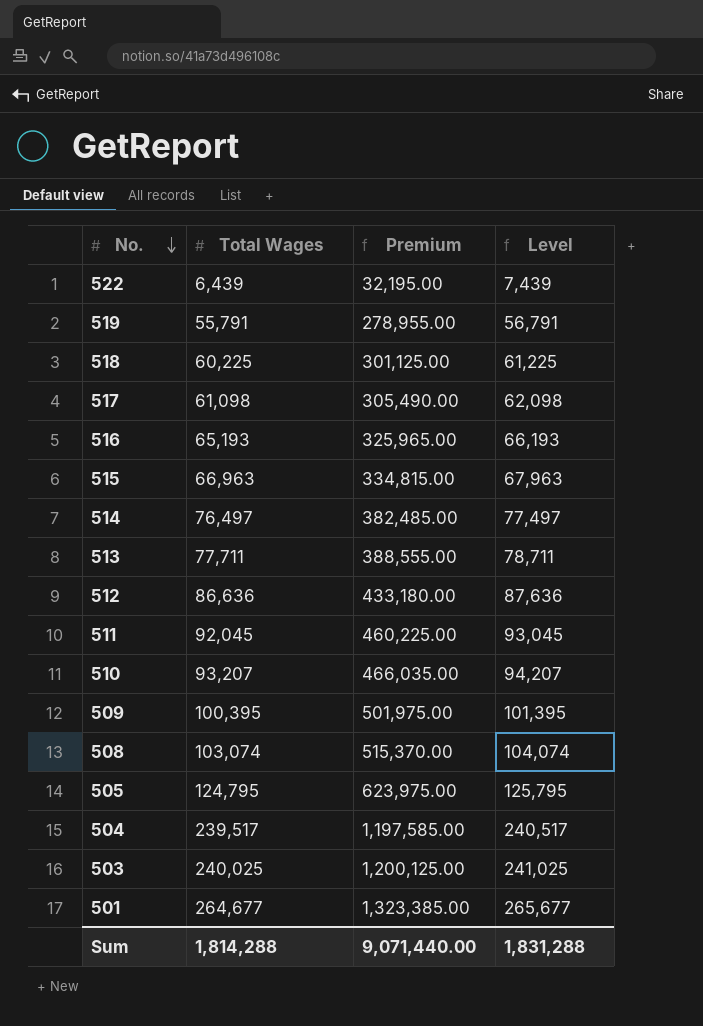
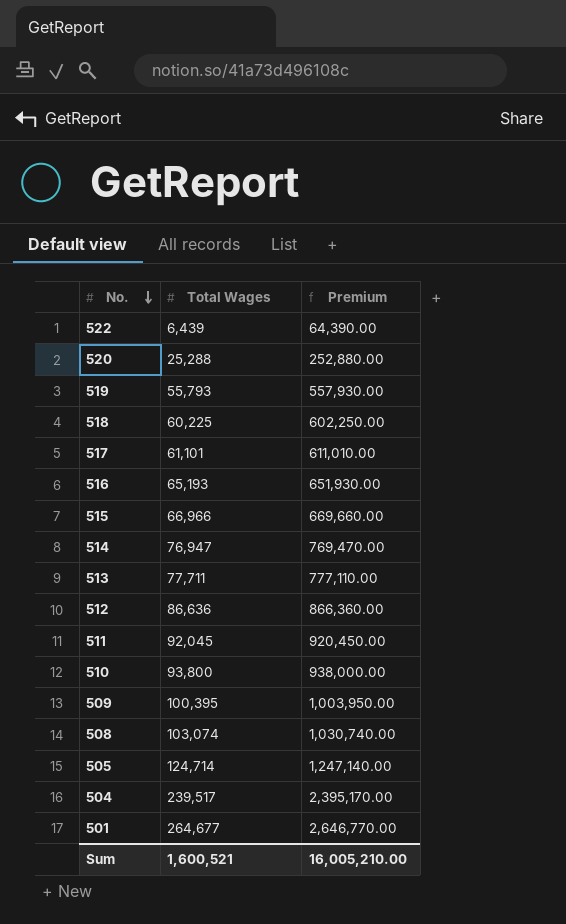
column Level | formula: [Total Wages] + 1000 -> none
column Premium | formula: [Total Wages] * 5 -> [Total Wages] * 10
row 503: 240,025 | 1,200,125.00 | 241,025 -> none
row 520: none -> 25,288 | 252,880.00
519 | Total Wages: 55,791 -> 55,793
517 | Total Wages: 61,098 -> 61,101
515 | Total Wages: 66,963 -> 66,966
514 | Total Wages: 76,497 -> 76,947
510 | Total Wages: 93,207 -> 93,800
505 | Total Wages: 124,795 -> 124,714
Sum | Total Wages: 1,814,288 -> 1,600,521
Sum | Premium: 9,071,440.00 -> 16,005,210.00

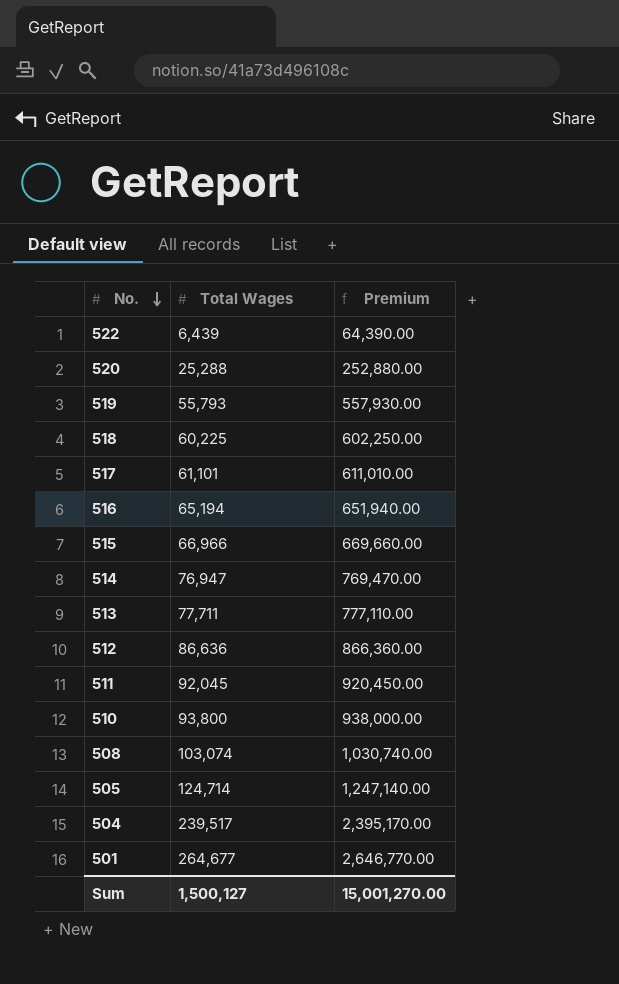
row 509: 100,395 | 1,003,950.00 -> none
516 | Total Wages: 65,193 -> 65,194
516 | Premium: 651,930.00 -> 651,940.00
Sum | Total Wages: 1,600,521 -> 1,500,127
Sum | Premium: 16,005,210.00 -> 15,001,270.00

